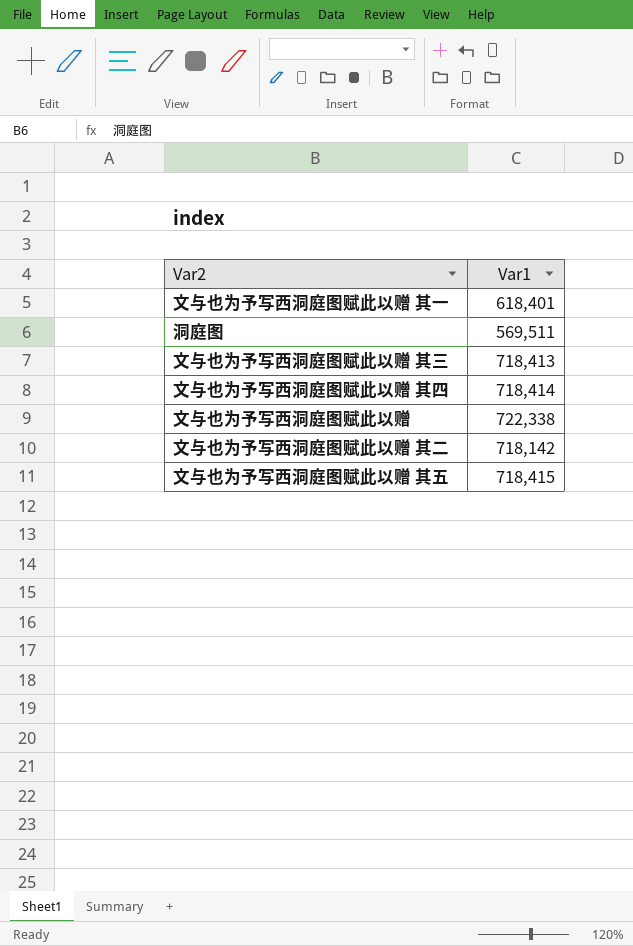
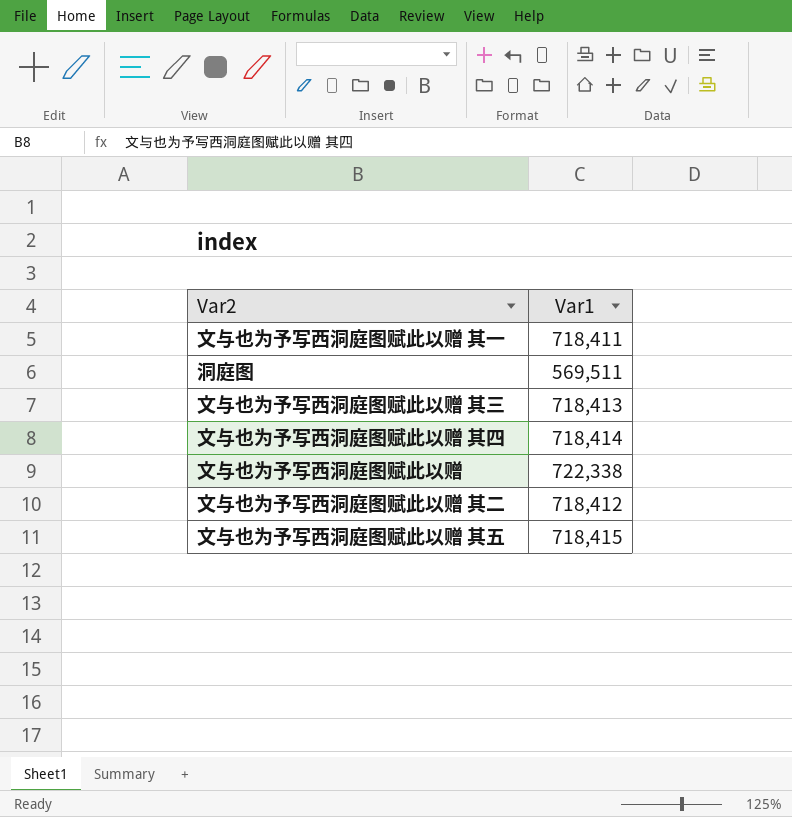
文与也为予写西洞庭图赋此以赠 其一 | Var1: 618,401 -> 718,411
文与也为予写西洞庭图赋此以赠 其二 | Var1: 718,142 -> 718,412

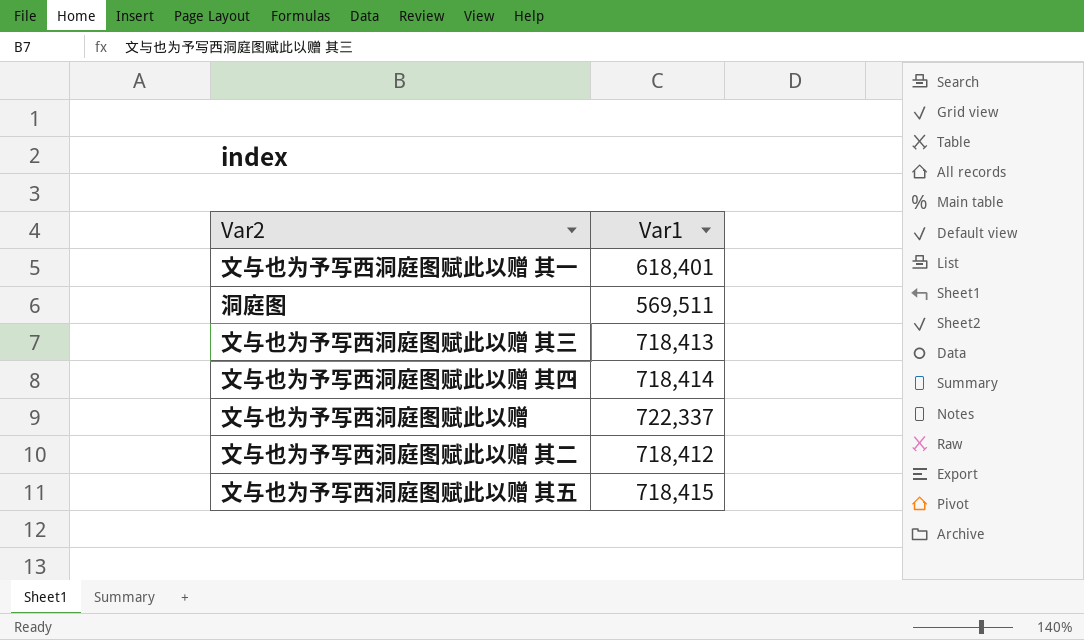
文与也为予写西洞庭图赋此以赠 其一 | Var1: 718,411 -> 618,401
文与也为予写西洞庭图赋此以赠 | Var1: 722,338 -> 722,337

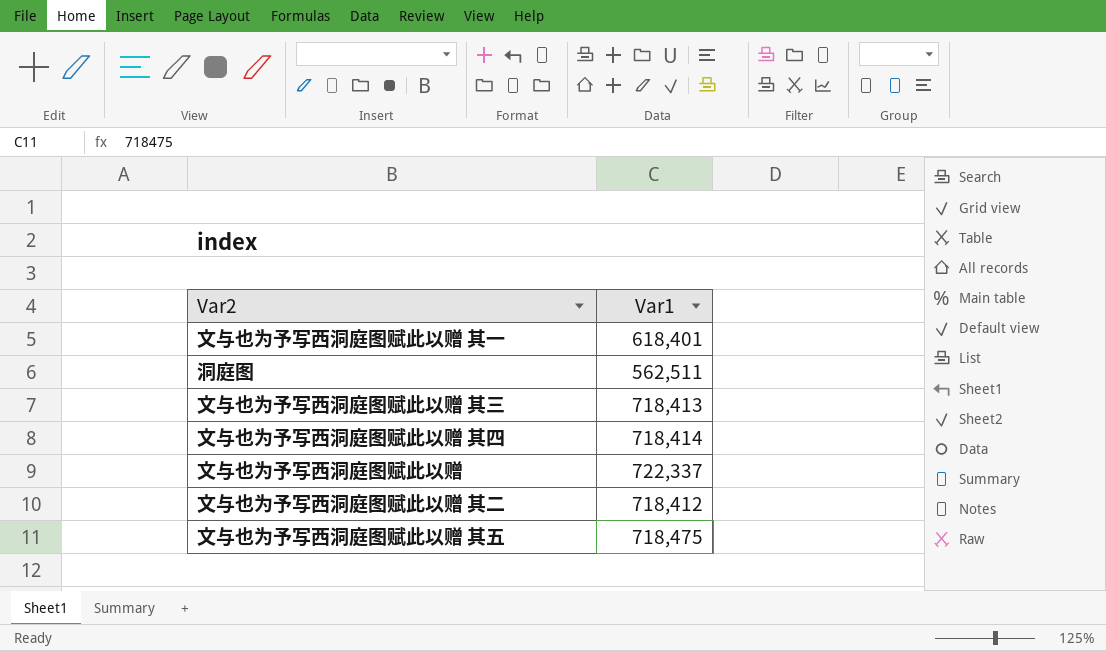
洞庭图 | Var1: 569,511 -> 562,511
文与也为予写西洞庭图赋此以赠 其五 | Var1: 718,415 -> 718,475

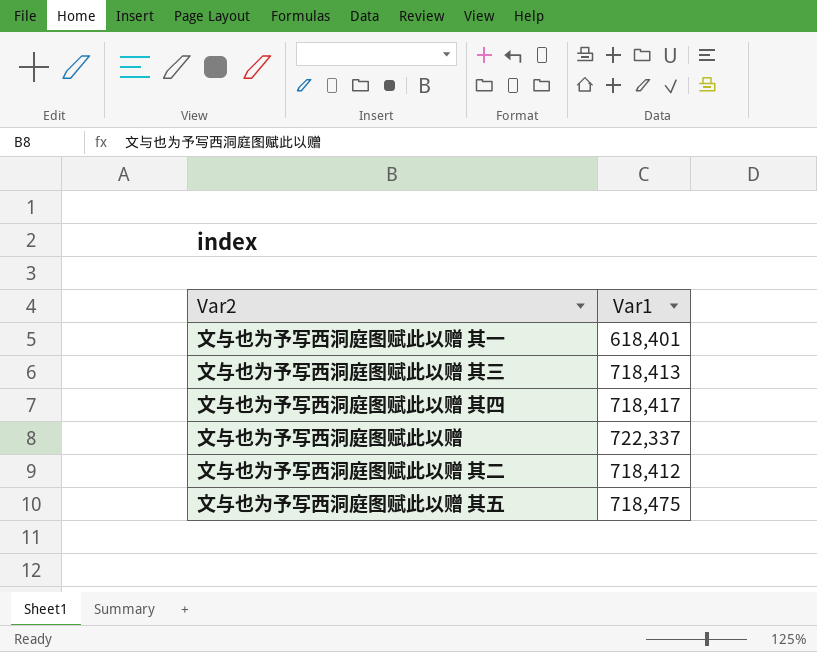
row 洞庭图: 562,511 -> none
文与也为予写西洞庭图赋此以赠 其四 | Var1: 718,414 -> 718,417

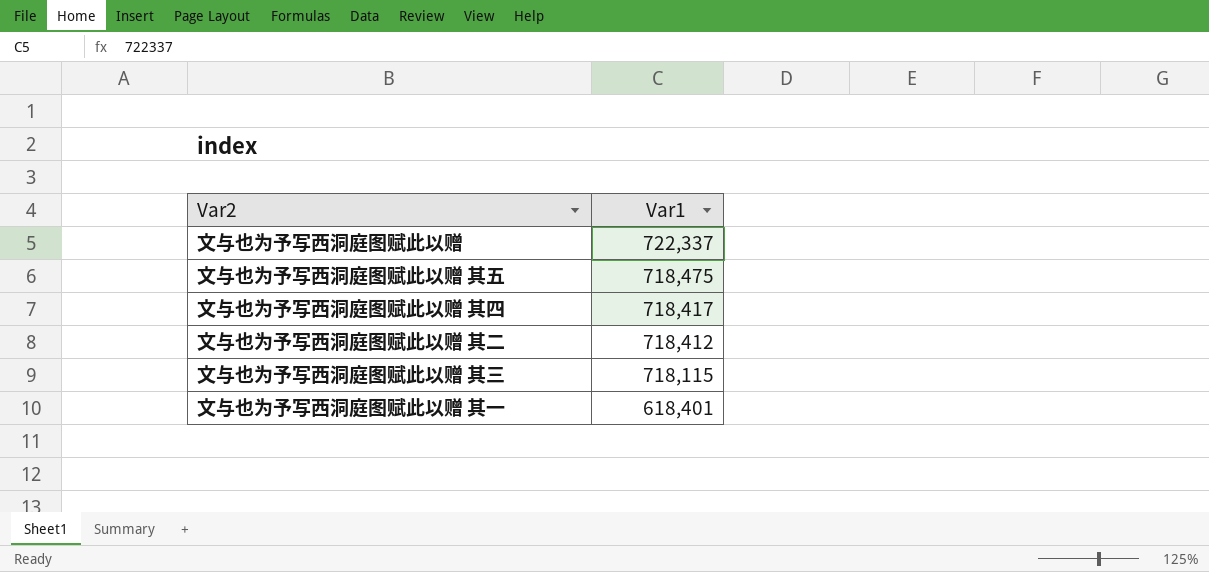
row order: none -> Var1 descending
文与也为予写西洞庭图赋此以赠 其三 | Var1: 718,413 -> 718,115

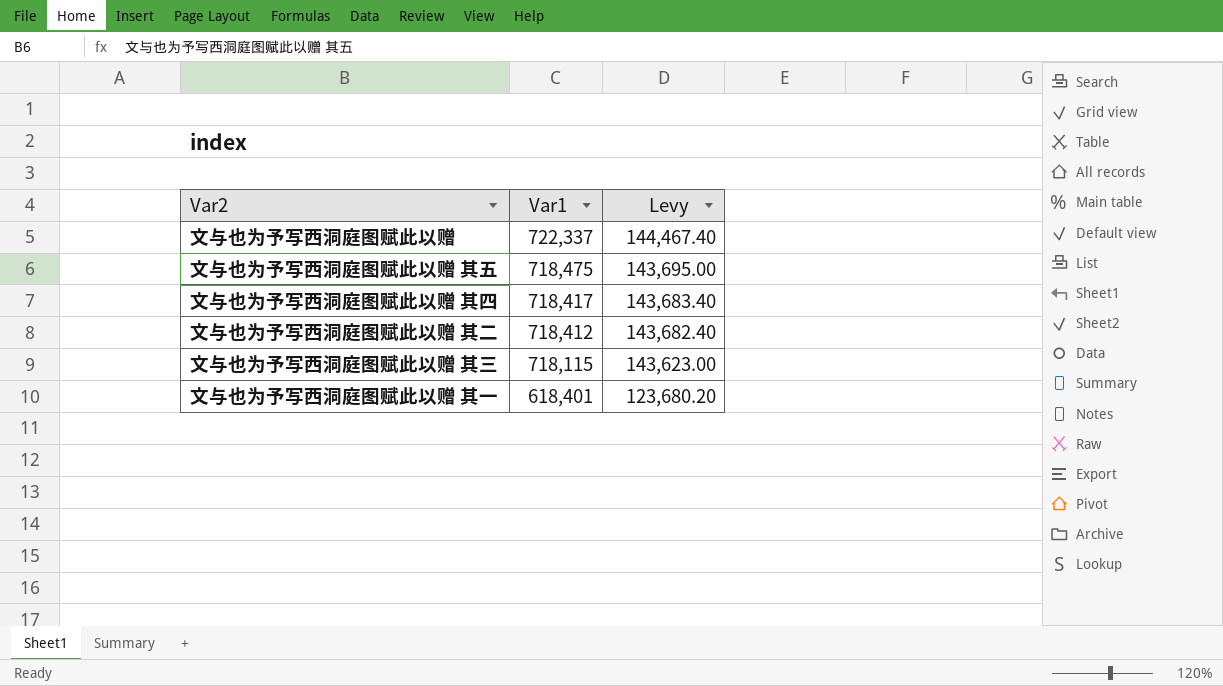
column Levy | formula: none -> [Var1] * 0.2

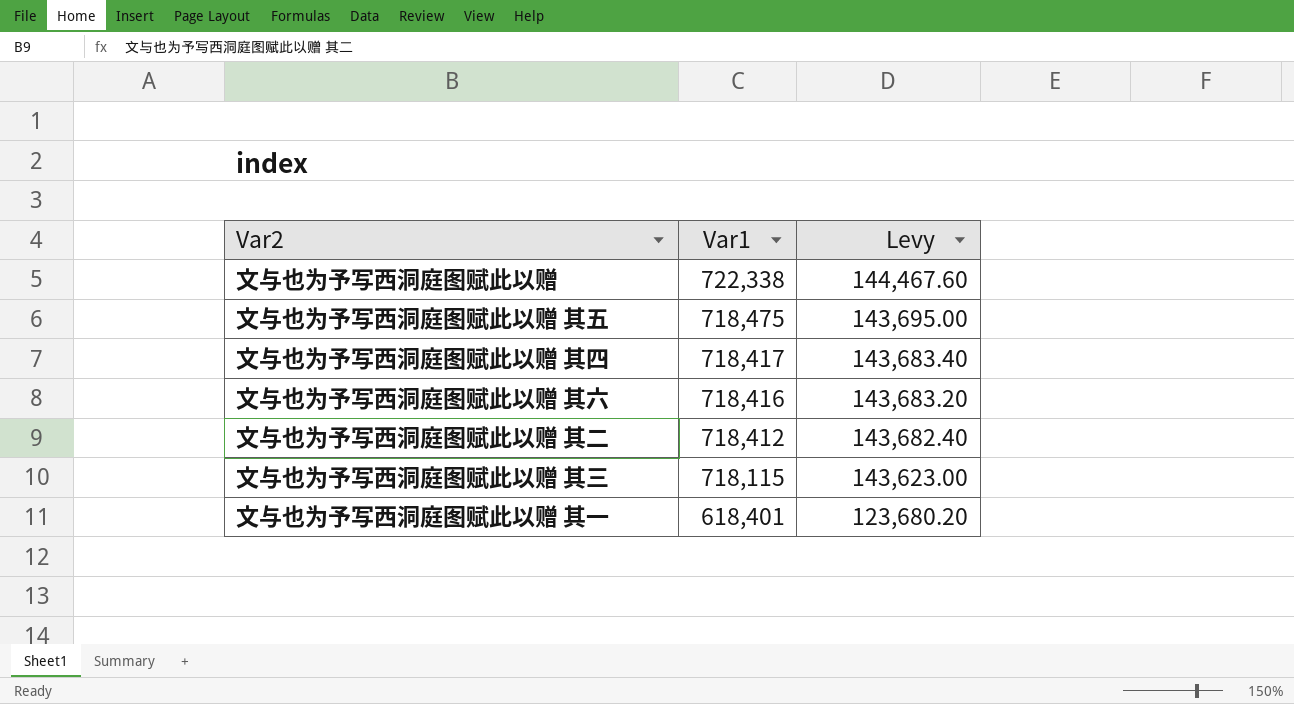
文与也为予写西洞庭图赋此以赠 | Var1: 722,337 -> 722,338
文与也为予写西洞庭图赋此以赠 | Levy: 144,467.40 -> 144,467.60
row 文与也为予写西洞庭图赋此以赠 其六: none -> 718,416 | 143,683.20

